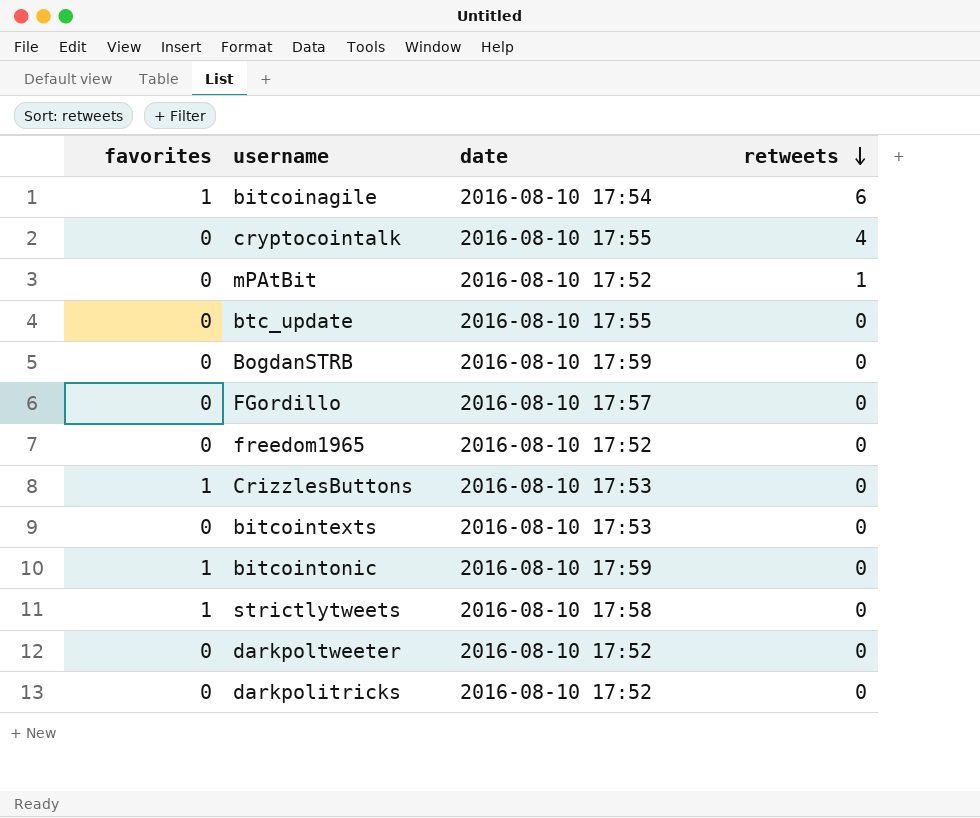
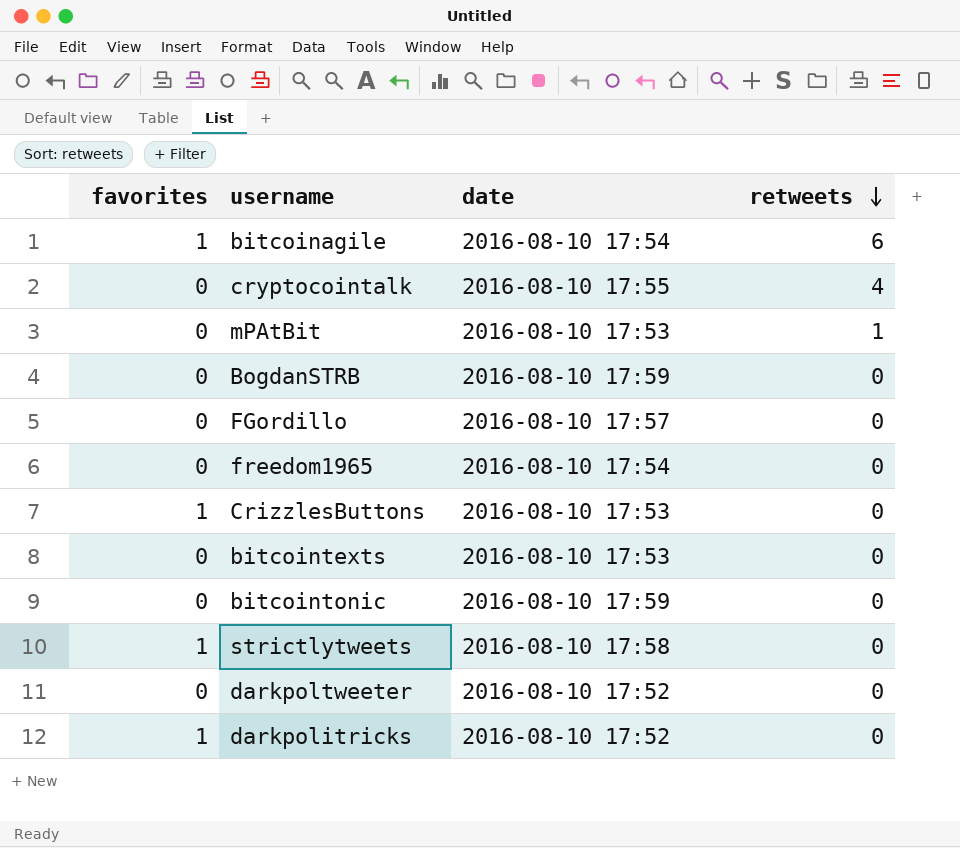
row btc_update: 0 | 2016-08-10 17:55 | 0 -> none
mPAtBit | date: 2016-08-10 17:52 -> 2016-08-10 17:53
freedom1965 | date: 2016-08-10 17:52 -> 2016-08-10 17:54
bitcointonic | favorites: 1 -> 0
darkpolitricks | favorites: 0 -> 1

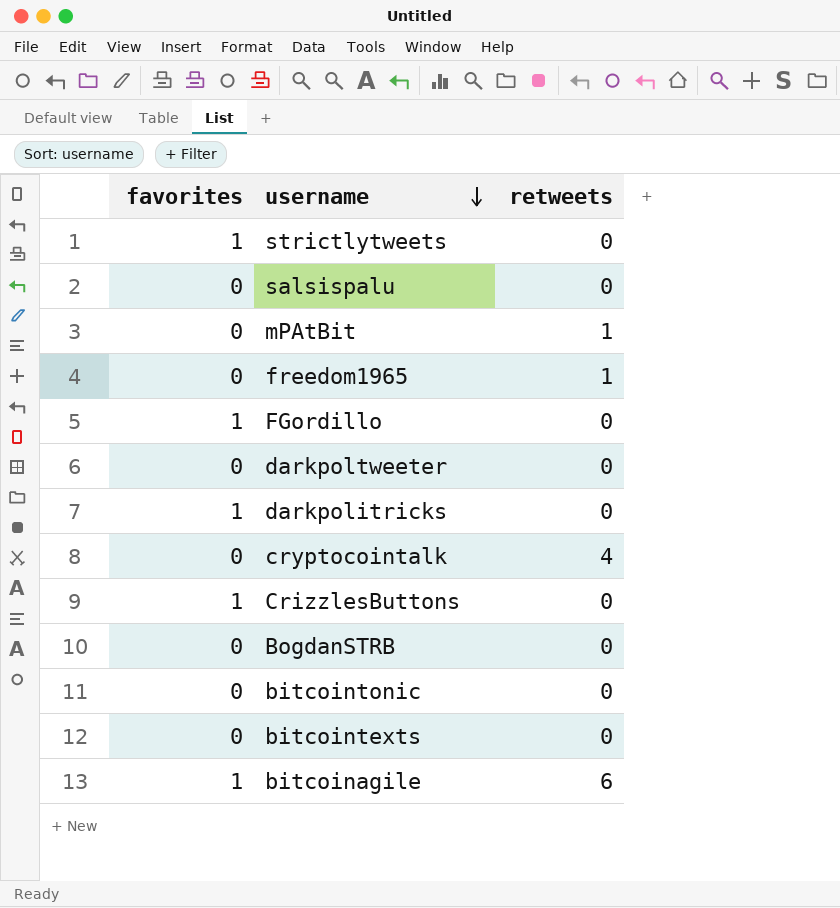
row order: retweets descending -> username descending
column date | position: 3 -> none
row salsispalu: none -> 0 | 0
freedom1965 | retweets: 0 -> 1
FGordillo | favorites: 0 -> 1

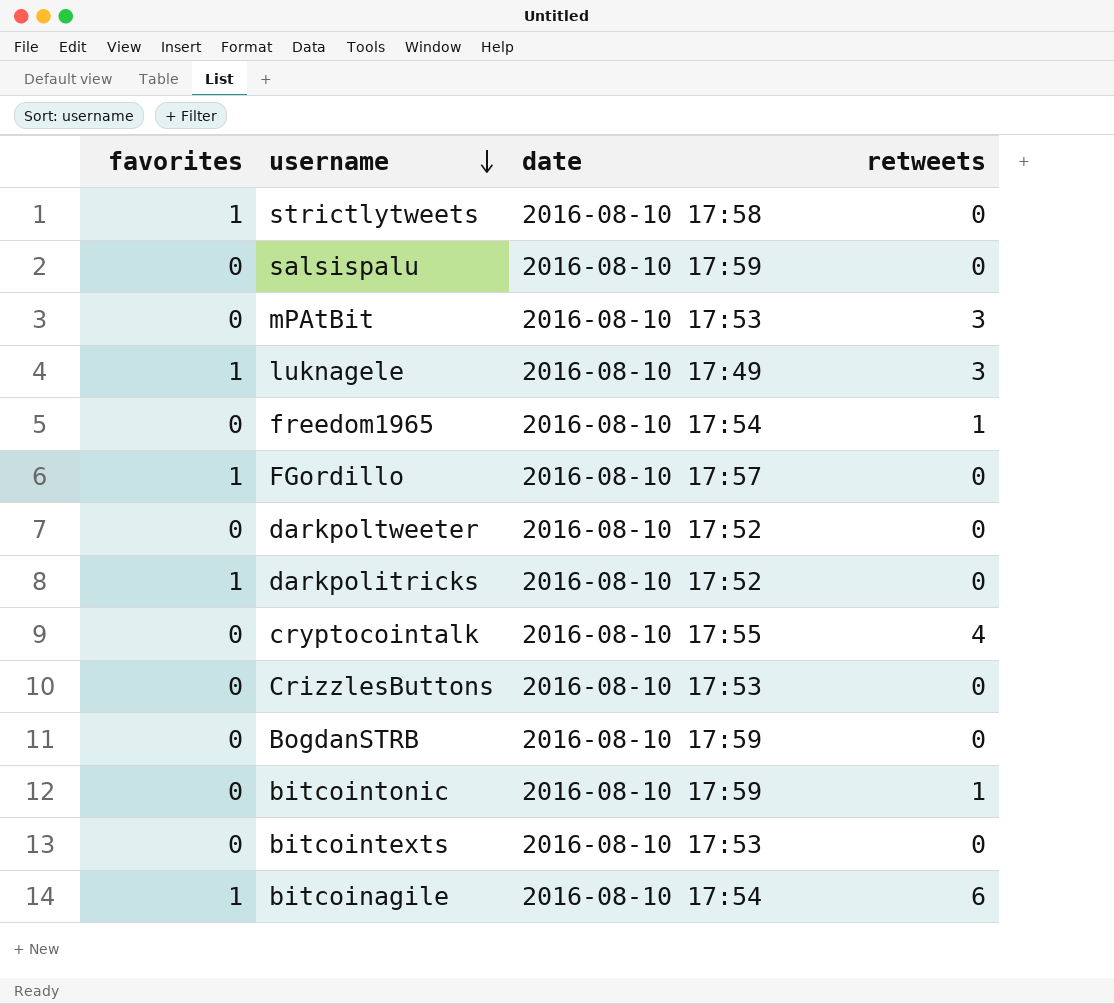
column date | position: none -> 3
mPAtBit | retweets: 1 -> 3
row luknagele: none -> 1 | 2016-08-10 17:49 | 3
CrizzlesButtons | favorites: 1 -> 0
bitcointonic | retweets: 0 -> 1

